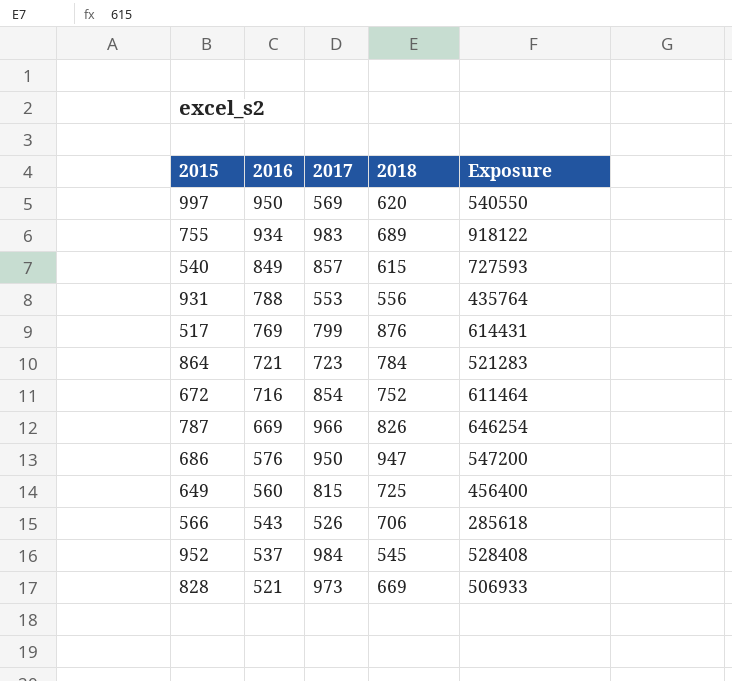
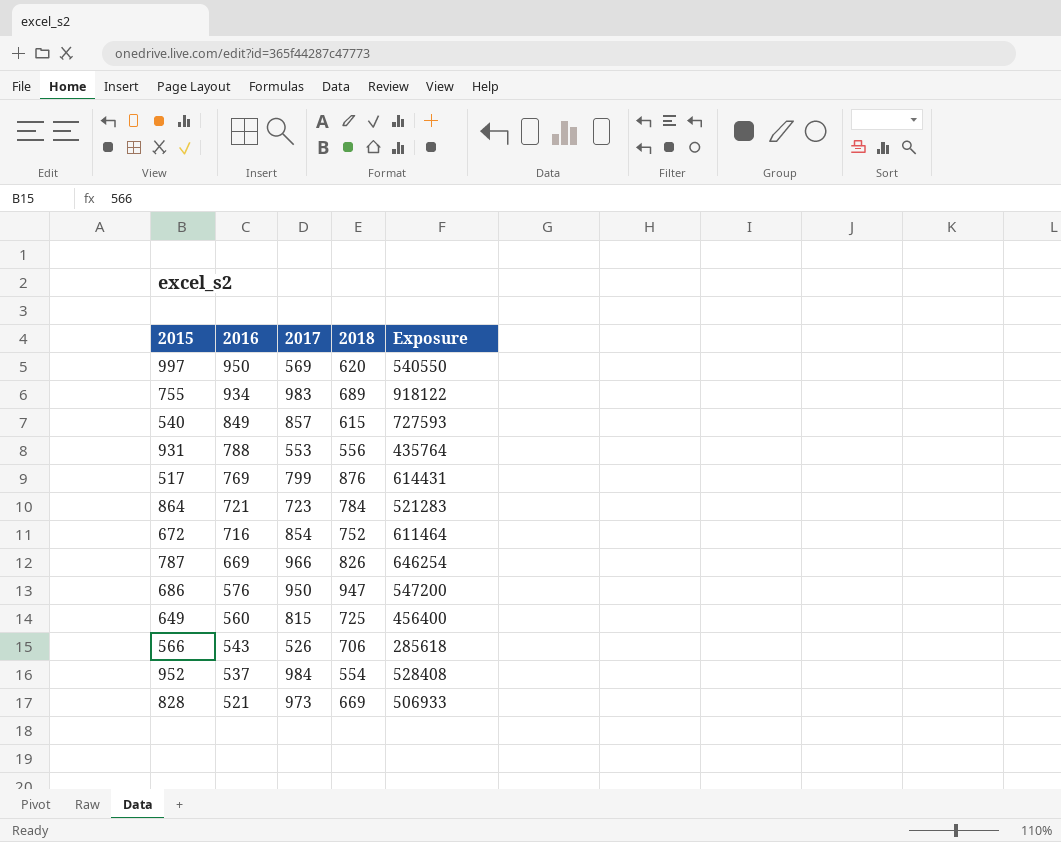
952 | 2018: 545 -> 554

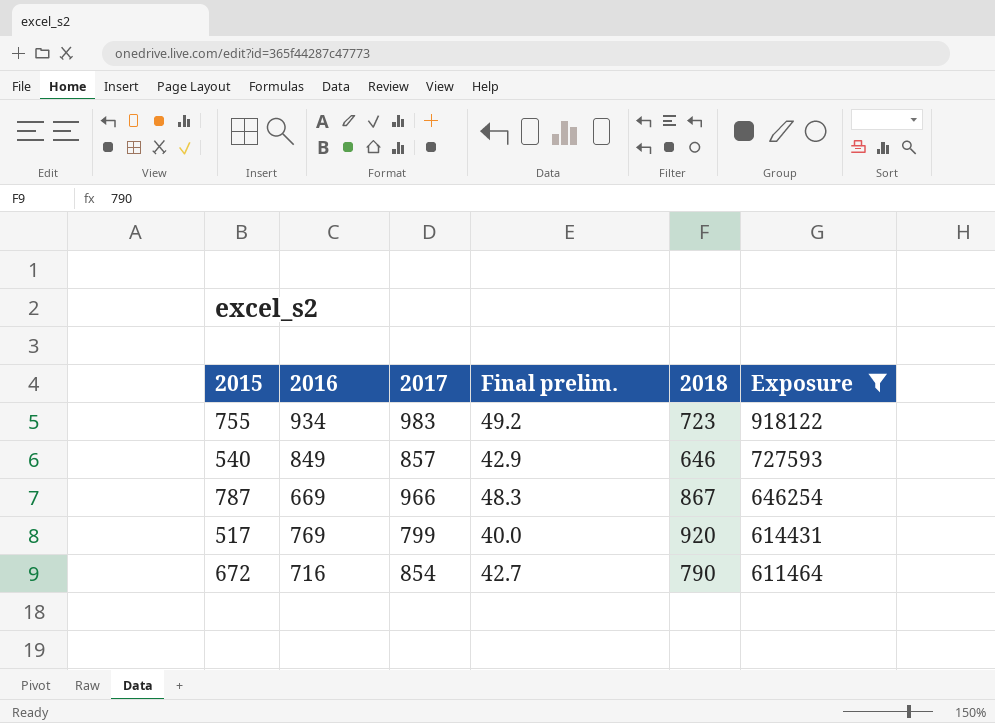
filter: none -> Exposure >= 611464
row order: 2016 descending -> Exposure descending
column Final prelim. | formula: none -> [2017] * 0.05
755 | 2018: 689 -> 723
540 | 2018: 615 -> 646
787 | 2018: 826 -> 867
517 | 2018: 876 -> 920
672 | 2018: 752 -> 790

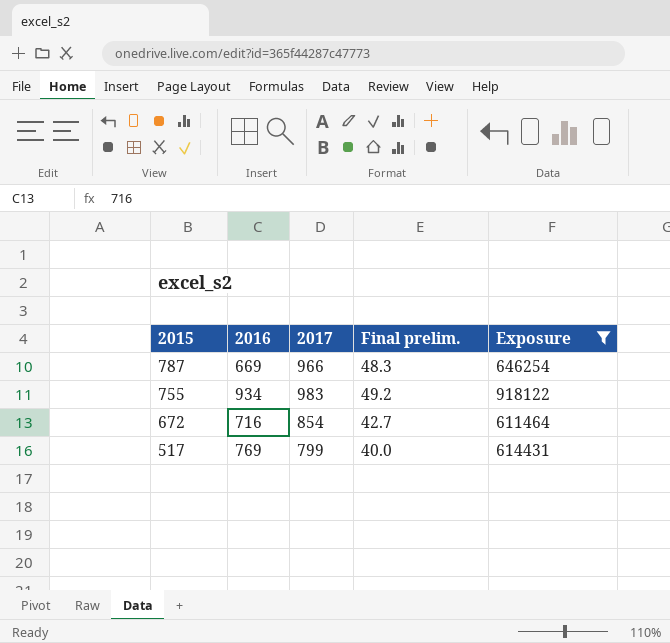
row order: Exposure descending -> 2015 descending
column 2018 | position: 5 -> none
row 540: 849 | 857 | 42.9 | 646 | 727593 -> none

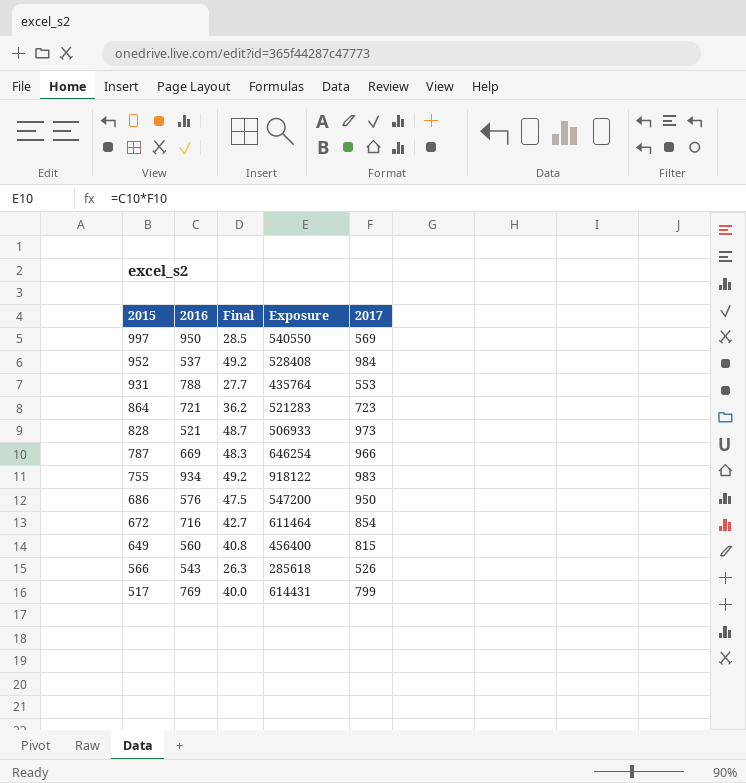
filter: Exposure >= 611464 -> none
column name: Final prelim. -> Final
column 2017 | position: 3 -> 5

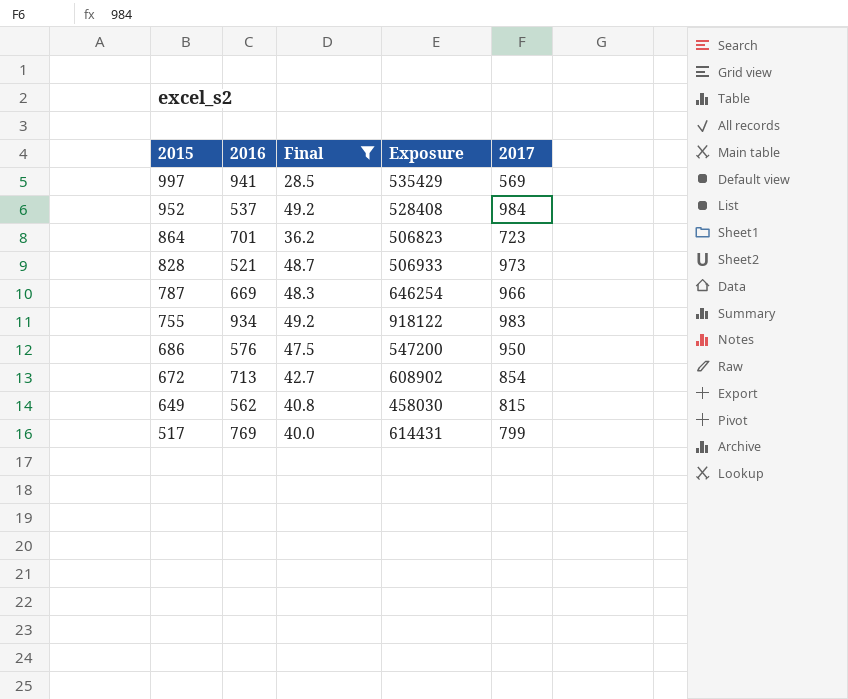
filter: none -> Final >= 28.5
997 | 2016: 950 -> 941
997 | Exposure: 540550 -> 535429
864 | 2016: 721 -> 701
864 | Exposure: 521283 -> 506823
672 | 2016: 716 -> 713
672 | Exposure: 611464 -> 608902
649 | 2016: 560 -> 562
649 | Exposure: 456400 -> 458030

